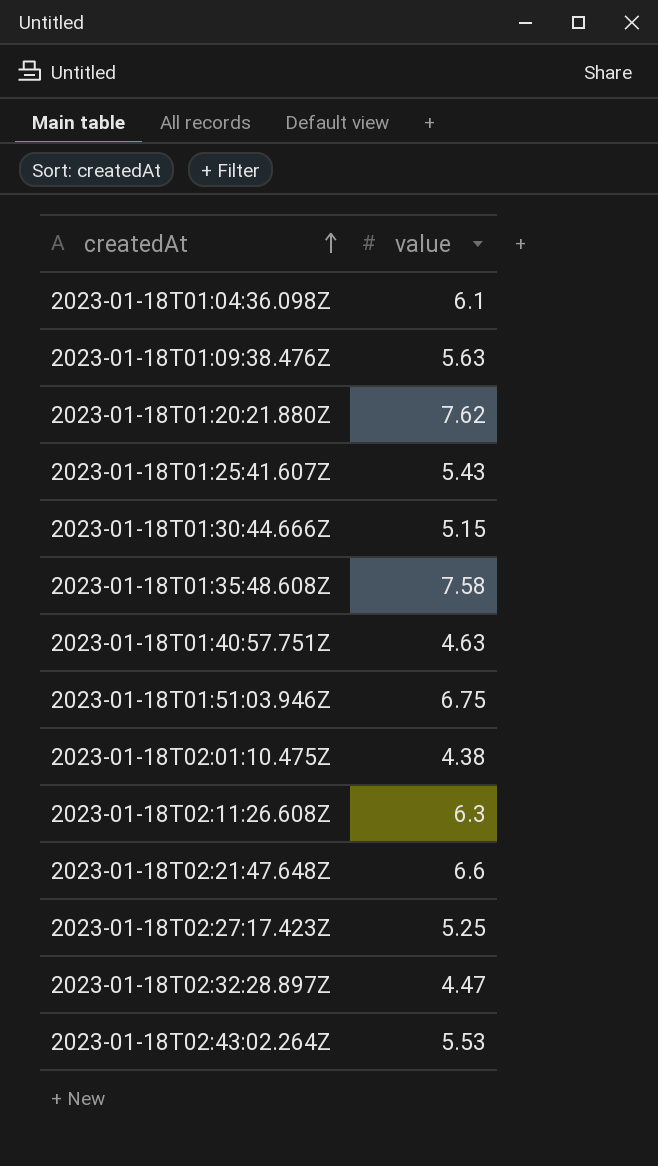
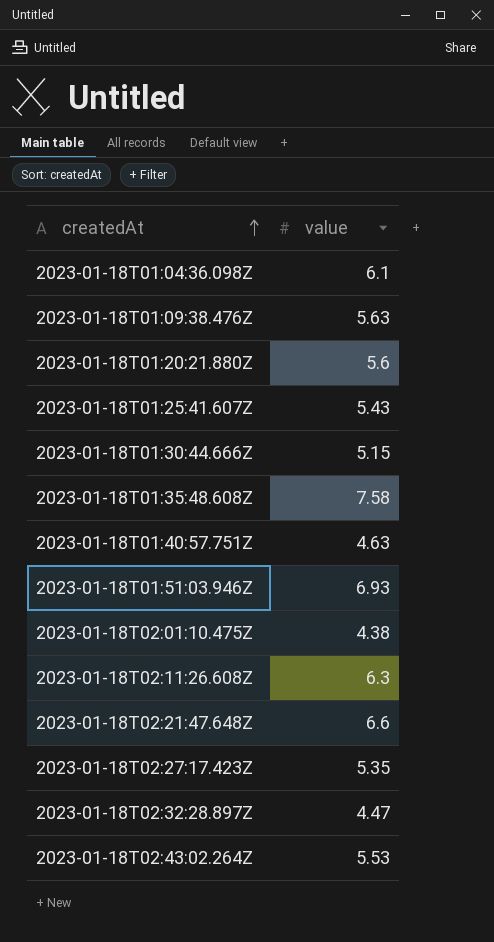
2023-01-18T01:20:21.880Z | value: 7.62 -> 5.6
2023-01-18T01:51:03.946Z | value: 6.75 -> 6.93
2023-01-18T02:27:17.423Z | value: 5.25 -> 5.35

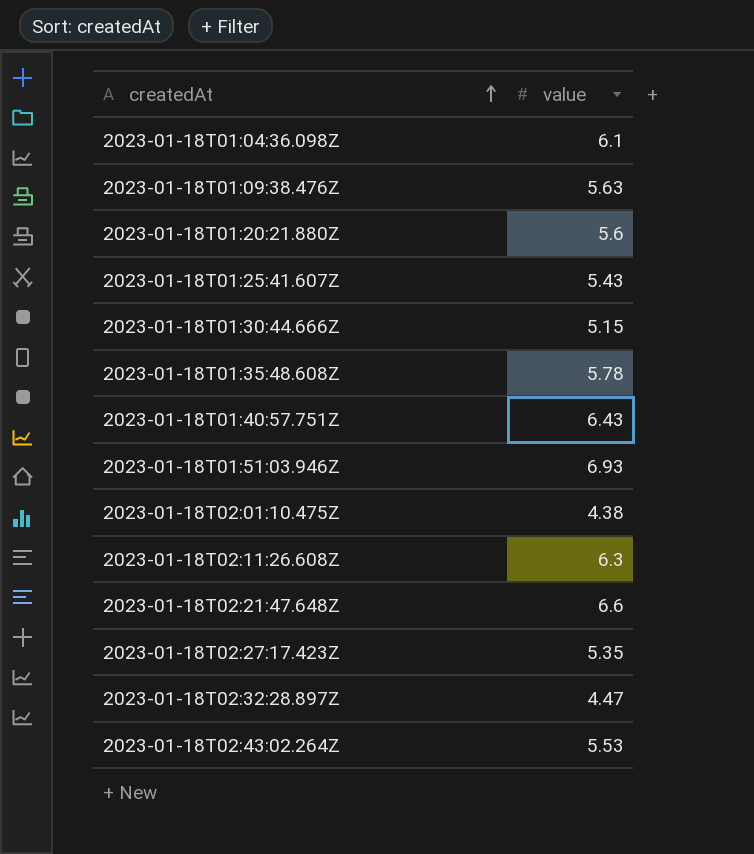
2023-01-18T01:35:48.608Z | value: 7.58 -> 5.78
2023-01-18T01:40:57.751Z | value: 4.63 -> 6.43

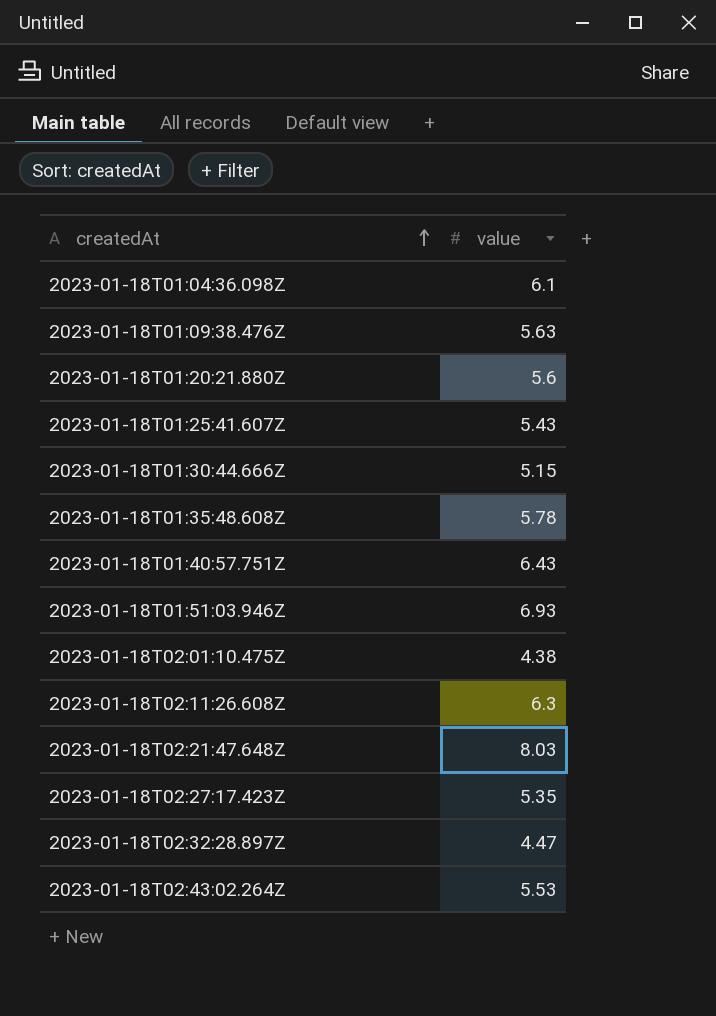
2023-01-18T02:21:47.648Z | value: 6.6 -> 8.03

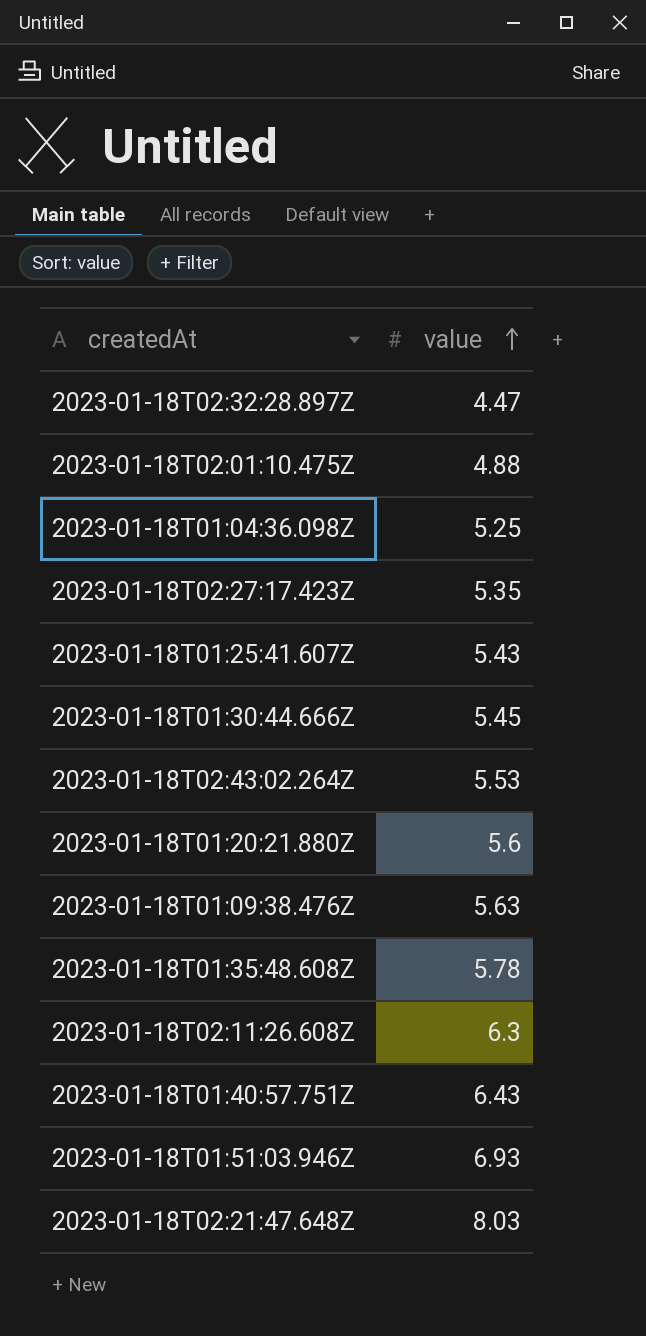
row order: createdAt ascending -> value ascending
2023-01-18T02:01:10.475Z | value: 4.38 -> 4.88
2023-01-18T01:04:36.098Z | value: 6.1 -> 5.25
2023-01-18T01:30:44.666Z | value: 5.15 -> 5.45

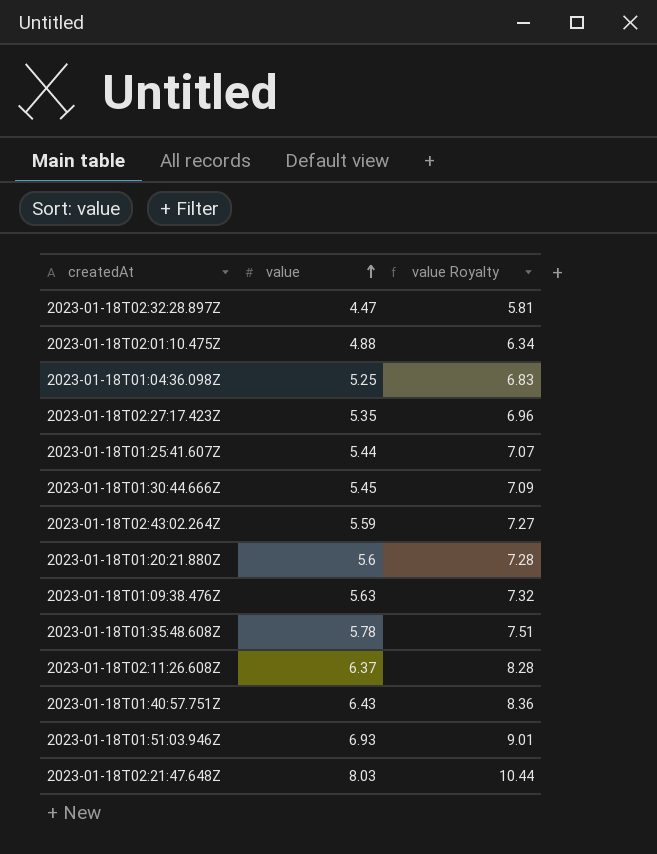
column value Royalty | formula: none -> [value] * 1.3
2023-01-18T01:25:41.607Z | value: 5.43 -> 5.44
2023-01-18T02:43:02.264Z | value: 5.53 -> 5.59
2023-01-18T02:11:26.608Z | value: 6.3 -> 6.37

